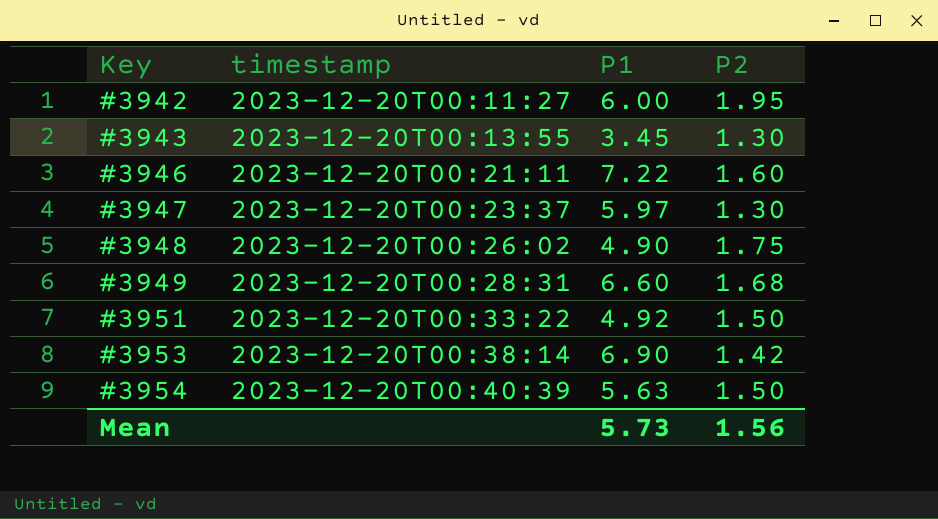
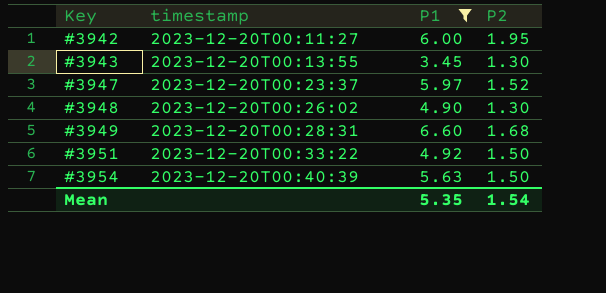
filter: none -> P1 <= 6.60
#3947 | P2: 1.30 -> 1.52
#3948 | P2: 1.75 -> 1.30
Mean | P1: 5.73 -> 5.35
Mean | P2: 1.56 -> 1.54

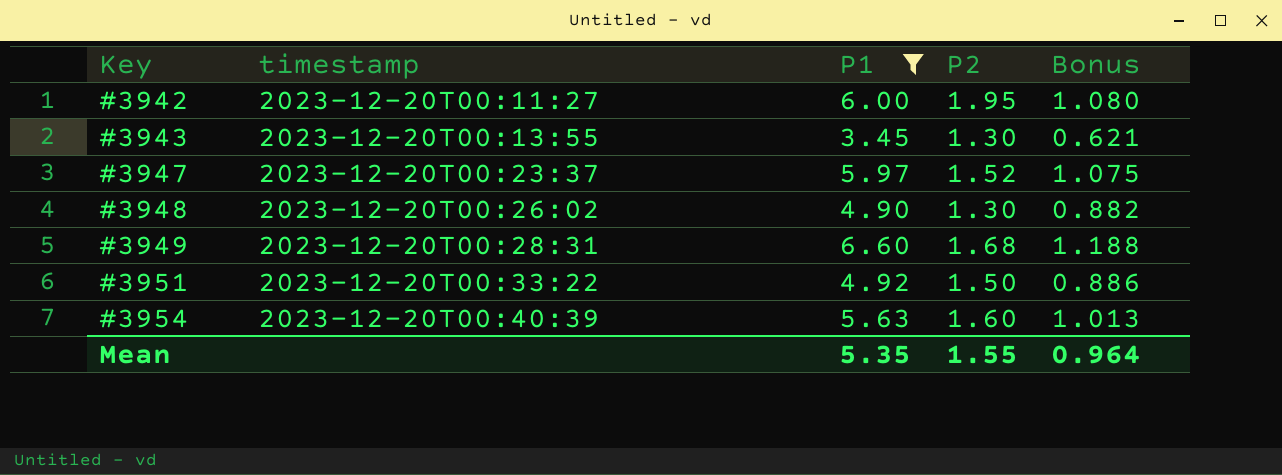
column Bonus | formula: none -> [P1] * 0.18
#3954 | P2: 1.50 -> 1.60
Mean | P2: 1.54 -> 1.55

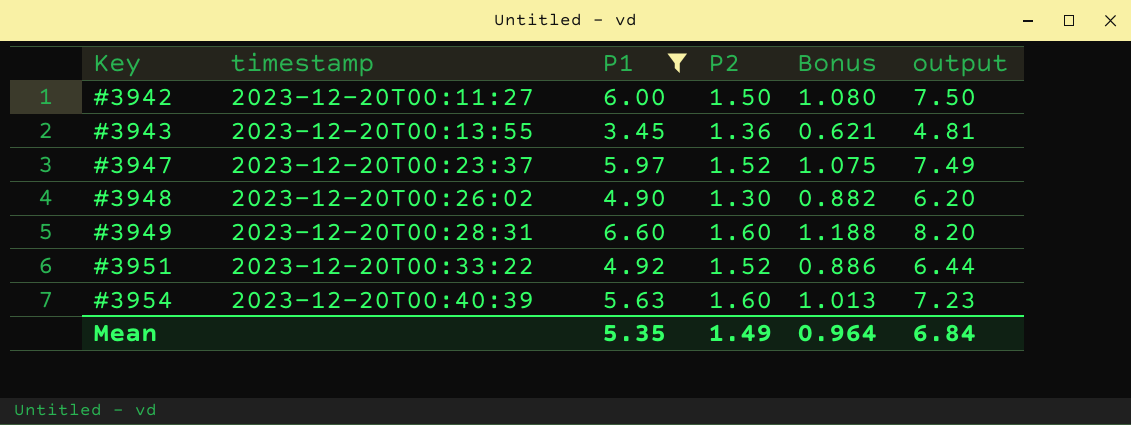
column output | formula: none -> [P1] + [P2]
#3942 | P2: 1.95 -> 1.50
#3943 | P2: 1.30 -> 1.36
#3949 | P2: 1.68 -> 1.60
#3951 | P2: 1.50 -> 1.52
Mean | P2: 1.55 -> 1.49

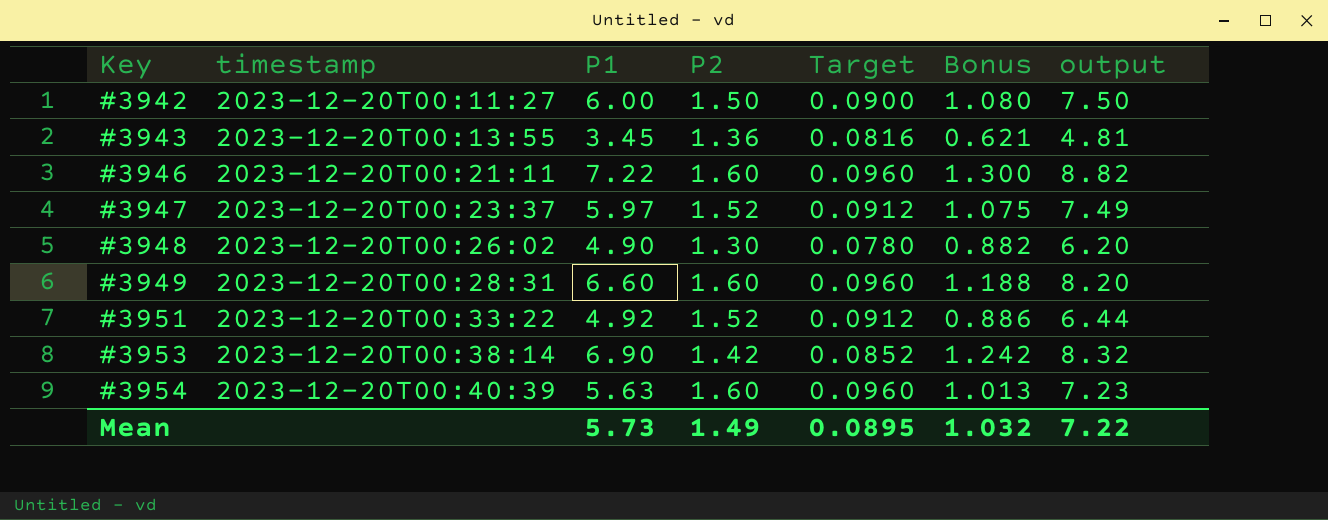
filter: P1 <= 6.60 -> none
column Target | formula: none -> [P2] * 0.06
Mean | P1: 5.35 -> 5.73
Mean | Bonus: 0.964 -> 1.032
Mean | output: 6.84 -> 7.22

